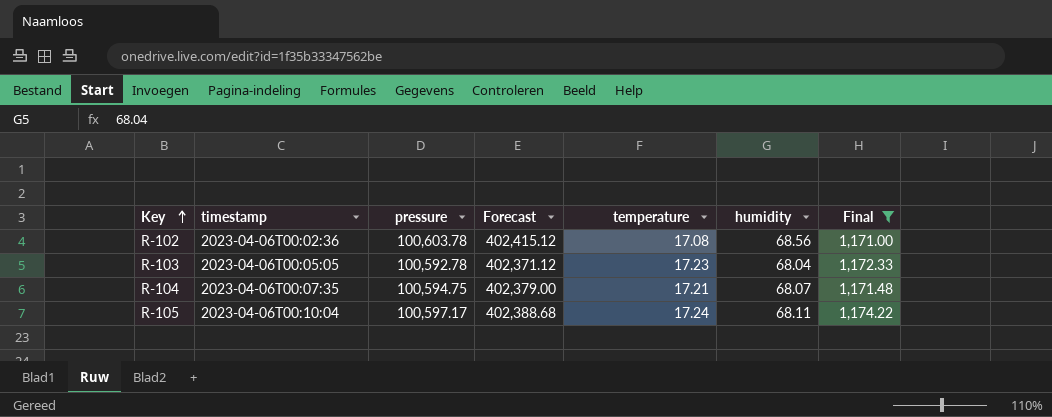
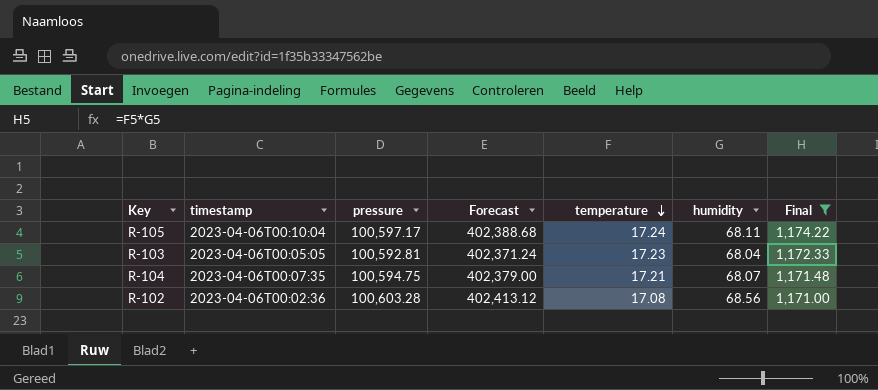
row order: Key ascending -> temperature descending
R-103 | pressure: 100,592.78 -> 100,592.81
R-103 | Forecast: 402,371.12 -> 402,371.24
R-102 | pressure: 100,603.78 -> 100,603.28
R-102 | Forecast: 402,415.12 -> 402,413.12

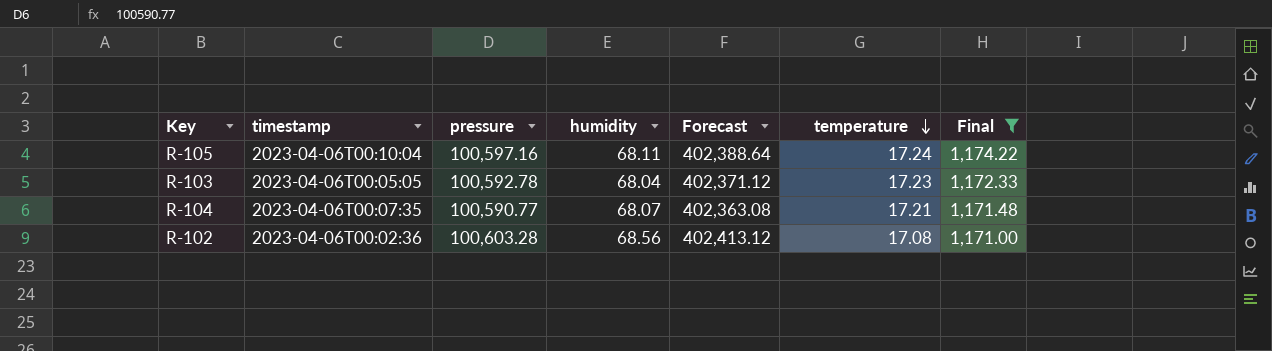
column humidity | position: 6 -> 4
R-105 | pressure: 100,597.17 -> 100,597.16
R-105 | Forecast: 402,388.68 -> 402,388.64
R-103 | pressure: 100,592.81 -> 100,592.78
R-103 | Forecast: 402,371.24 -> 402,371.12
R-104 | pressure: 100,594.75 -> 100,590.77
R-104 | Forecast: 402,379.00 -> 402,363.08

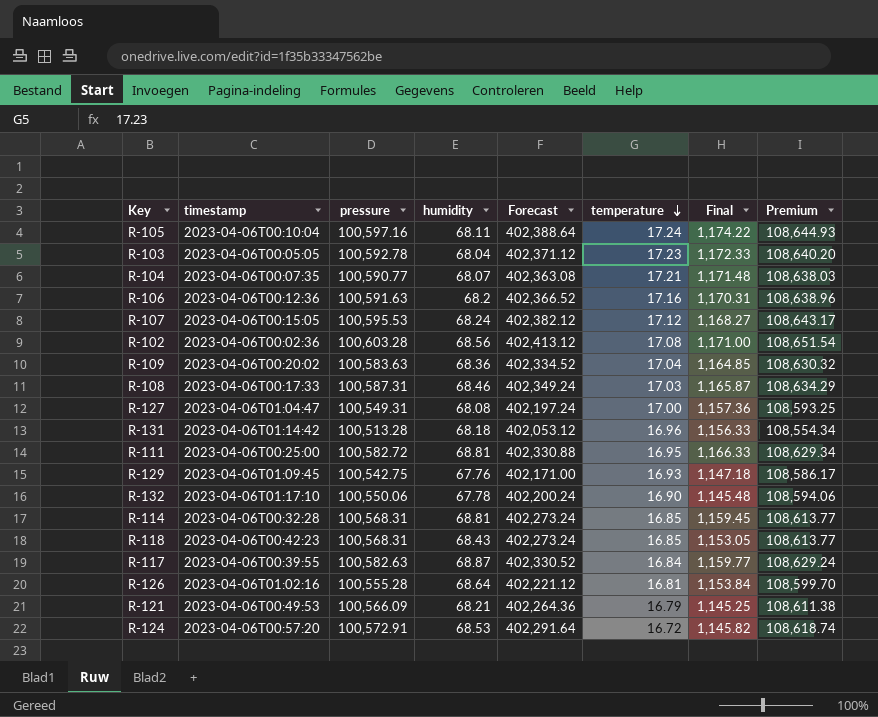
filter: Final >= 1,171.00 -> none
column Premium | formula: none -> [pressure] * 1.08

